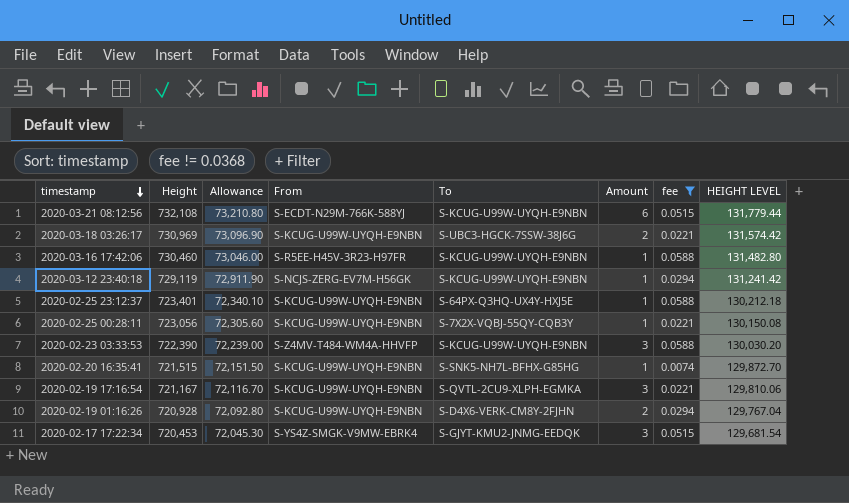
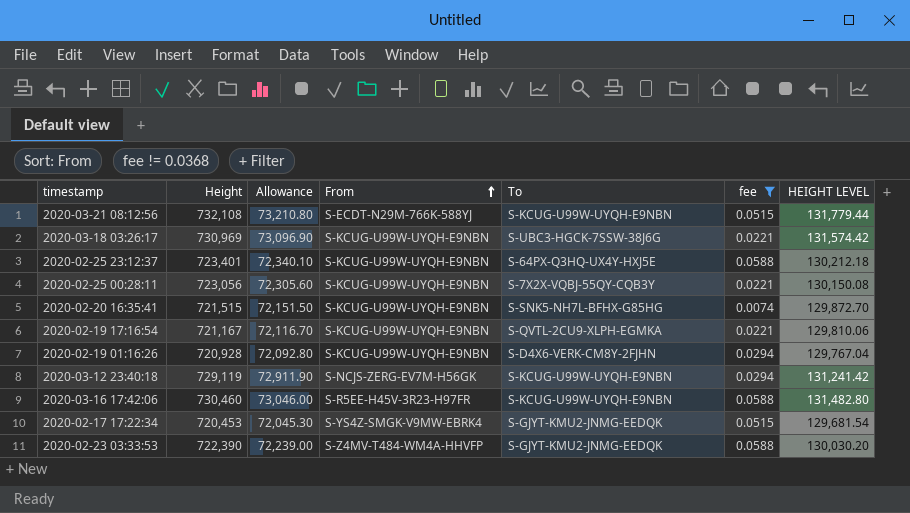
row order: timestamp descending -> From ascending
column Amount | position: 6 -> none
2020-02-23 03:33:53 | To: S-KCUG-U99W-UYQH-E9NBN -> S-GJYT-KMU2-JNMG-EEDQK

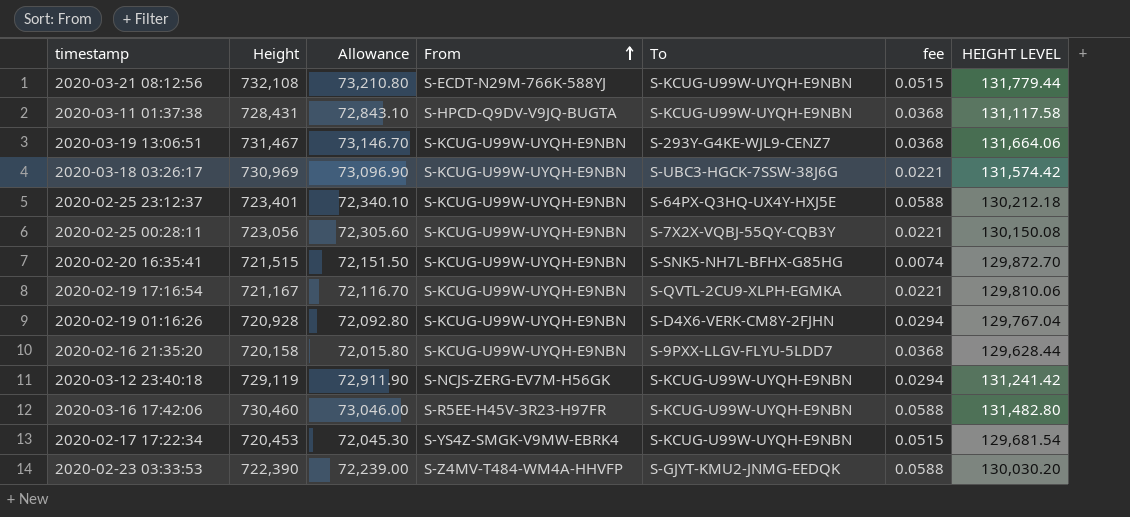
filter: fee != 0.0368 -> none
2020-02-17 17:22:34 | To: S-GJYT-KMU2-JNMG-EEDQK -> S-KCUG-U99W-UYQH-E9NBN

